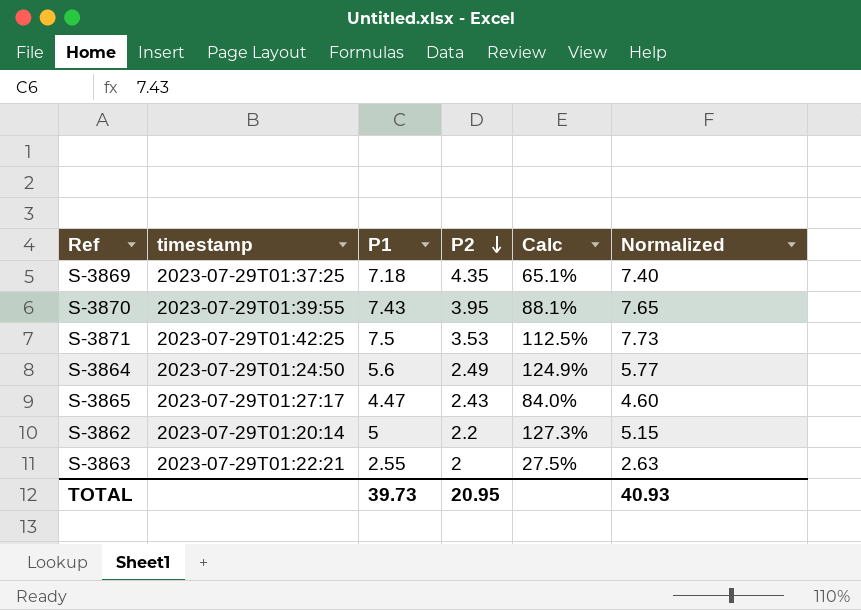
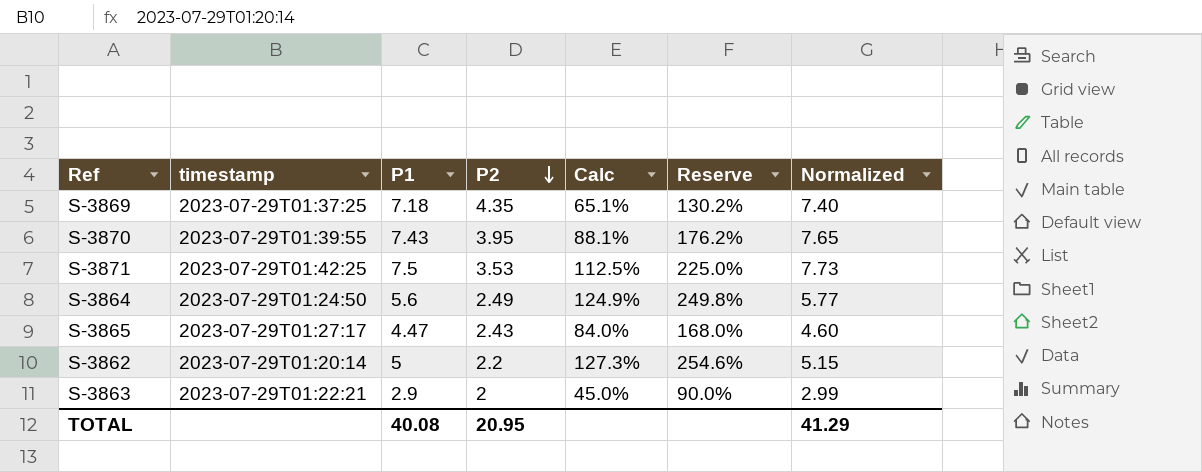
column Reserve | formula: none -> [Calc] * 2
S-3863 | P1: 2.55 -> 2.9
S-3863 | Calc: 27.5% -> 45.0%
S-3863 | Normalized: 2.63 -> 2.99
TOTAL | P1: 39.73 -> 40.08
TOTAL | Normalized: 40.93 -> 41.29

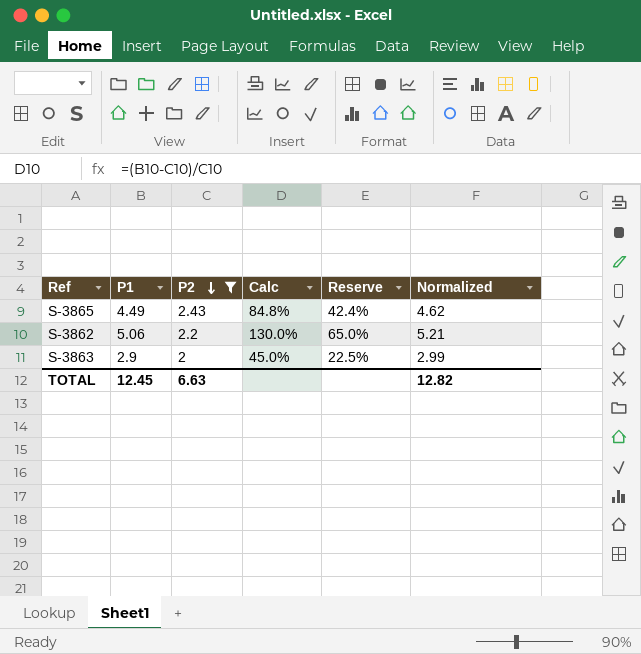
filter: none -> P2 <= 2.43
column timestamp | position: 2 -> none
column Reserve | formula: [Calc] * 2 -> [Calc] * 0.5
S-3865 | P1: 4.47 -> 4.49
S-3865 | Calc: 84.0% -> 84.8%
S-3865 | Normalized: 4.60 -> 4.62
S-3862 | P1: 5 -> 5.06
S-3862 | Calc: 127.3% -> 130.0%
S-3862 | Normalized: 5.15 -> 5.21
TOTAL | P1: 40.08 -> 12.45
TOTAL | P2: 20.95 -> 6.63
TOTAL | Normalized: 41.29 -> 12.82

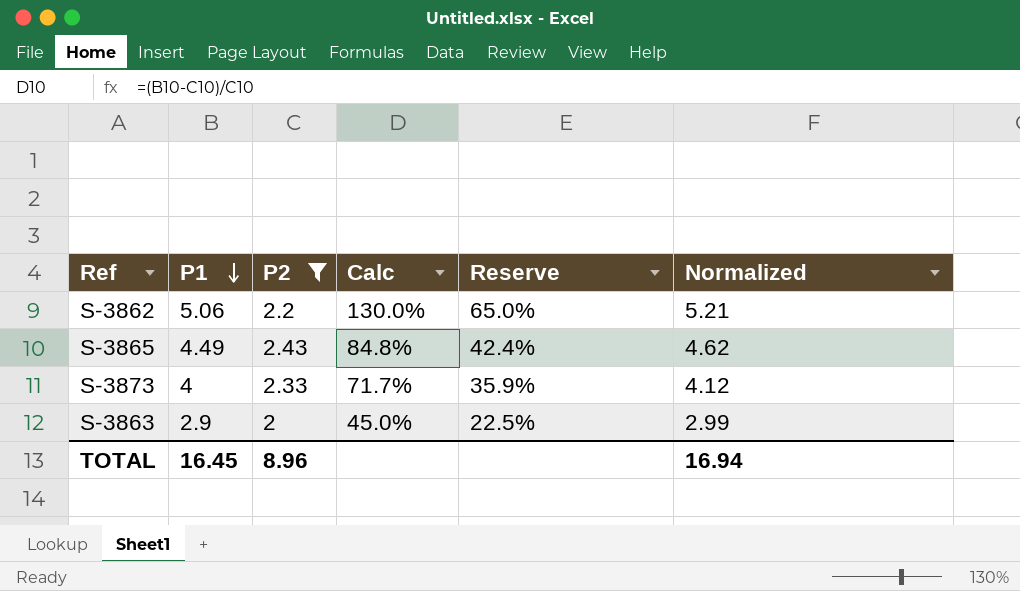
row order: P2 descending -> P1 descending
row S-3873: none -> 4 | 2.33 | 71.7% | 35.9% | 4.12
TOTAL | P1: 12.45 -> 16.45
TOTAL | P2: 6.63 -> 8.96
TOTAL | Normalized: 12.82 -> 16.94

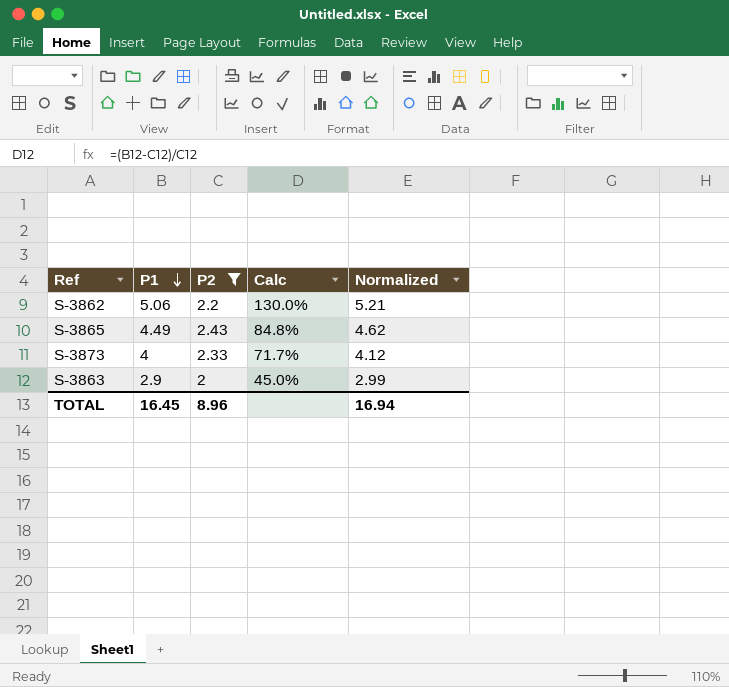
column Reserve | formula: [Calc] * 0.5 -> none

